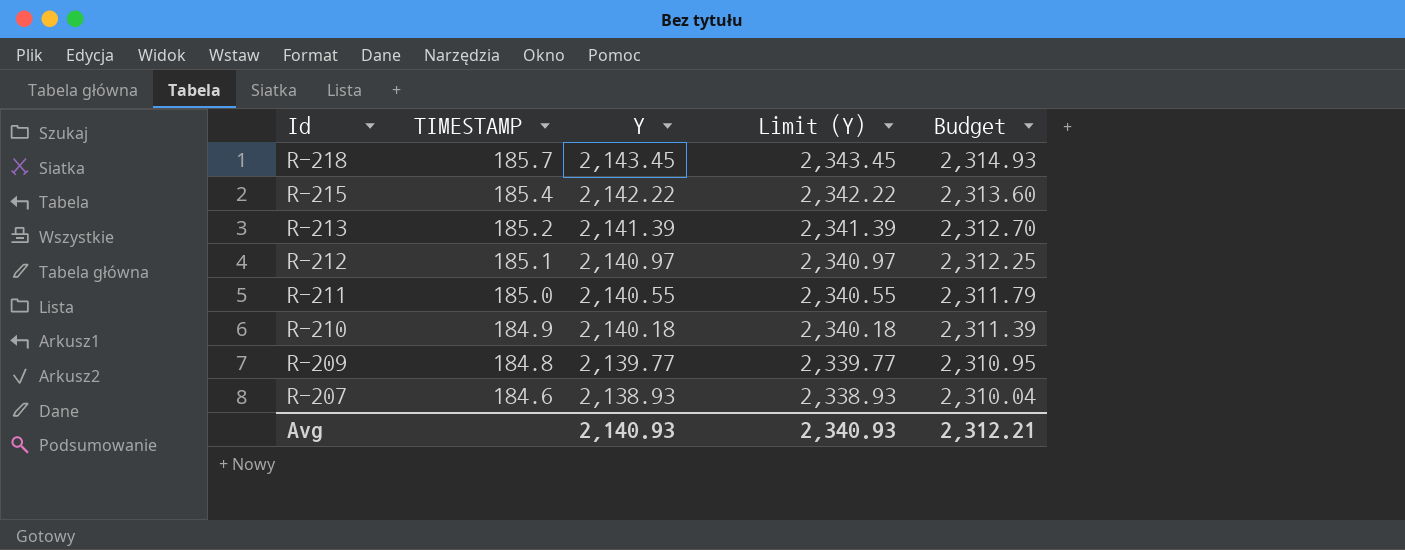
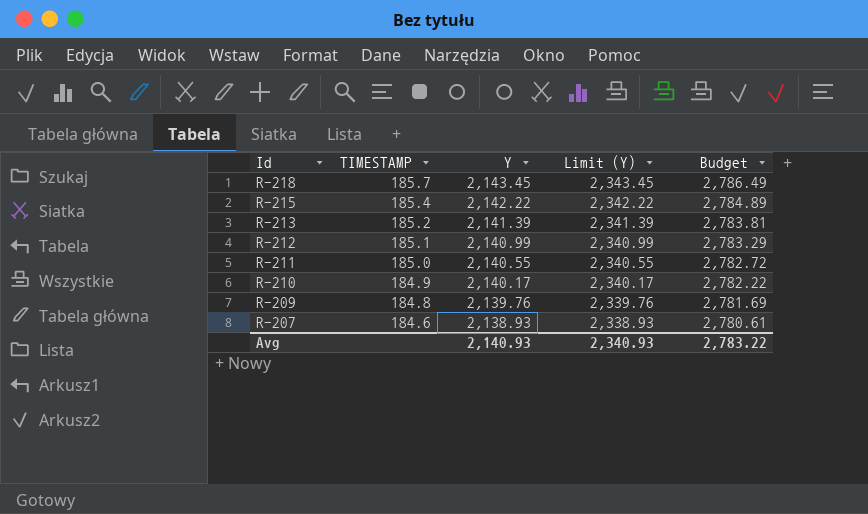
column Budget | formula: [Y] * 1.08 -> [Y] * 1.3
R-212 | Y: 2,140.97 -> 2,140.99
R-212 | Limit (Y): 2,340.97 -> 2,340.99
R-210 | Y: 2,140.18 -> 2,140.17
R-210 | Limit (Y): 2,340.18 -> 2,340.17
R-209 | Y: 2,139.77 -> 2,139.76
R-209 | Limit (Y): 2,339.77 -> 2,339.76
Avg | Budget: 2,312.21 -> 2,783.22

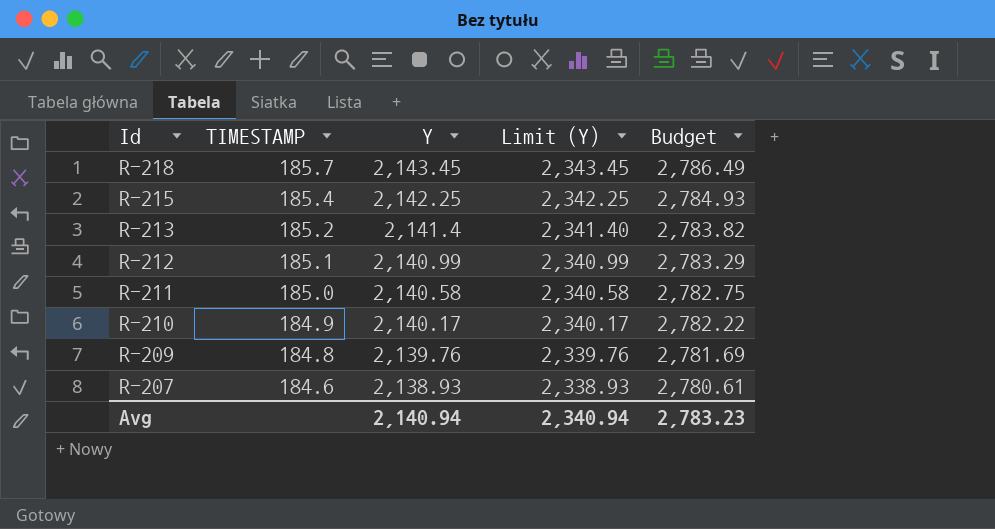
R-215 | Y: 2,142.22 -> 2,142.25
R-215 | Limit (Y): 2,342.22 -> 2,342.25
R-215 | Budget: 2,784.89 -> 2,784.93
R-213 | Y: 2,141.39 -> 2,141.4
R-213 | Limit (Y): 2,341.39 -> 2,341.40
R-213 | Budget: 2,783.81 -> 2,783.82
R-211 | Y: 2,140.55 -> 2,140.58
R-211 | Limit (Y): 2,340.55 -> 2,340.58
R-211 | Budget: 2,782.72 -> 2,782.75
Avg | Y: 2,140.93 -> 2,140.94
Avg | Limit (Y): 2,340.93 -> 2,340.94
Avg | Budget: 2,783.22 -> 2,783.23

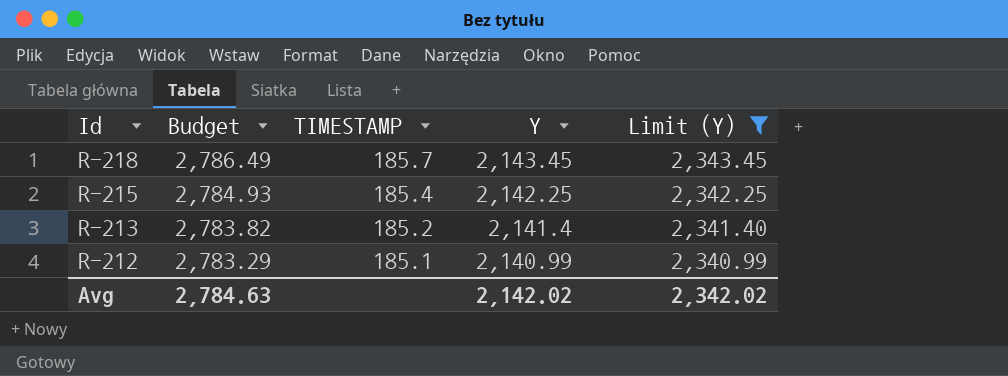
filter: none -> Limit (Y) >= 2,340.99
column Budget | position: 5 -> 2
Avg | Budget: 2,783.23 -> 2,784.63
Avg | Y: 2,140.94 -> 2,142.02
Avg | Limit (Y): 2,340.94 -> 2,342.02

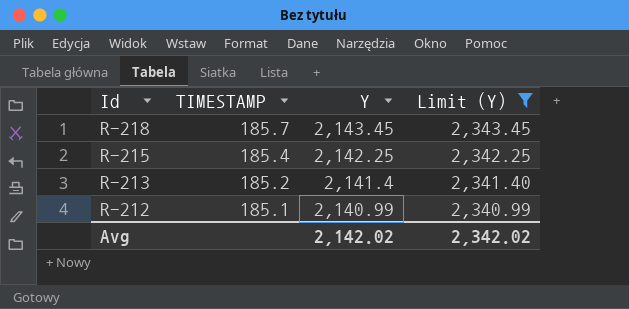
column Budget | formula: [Y] * 1.3 -> none

